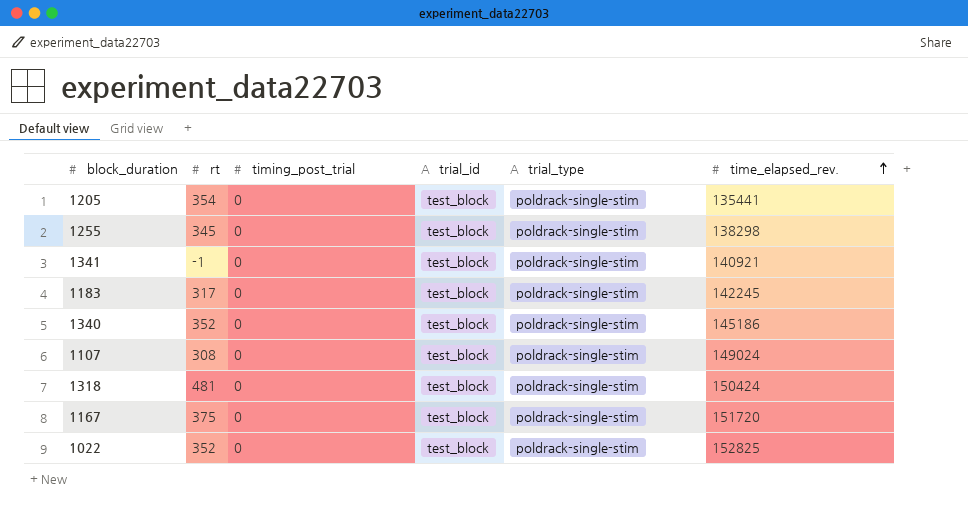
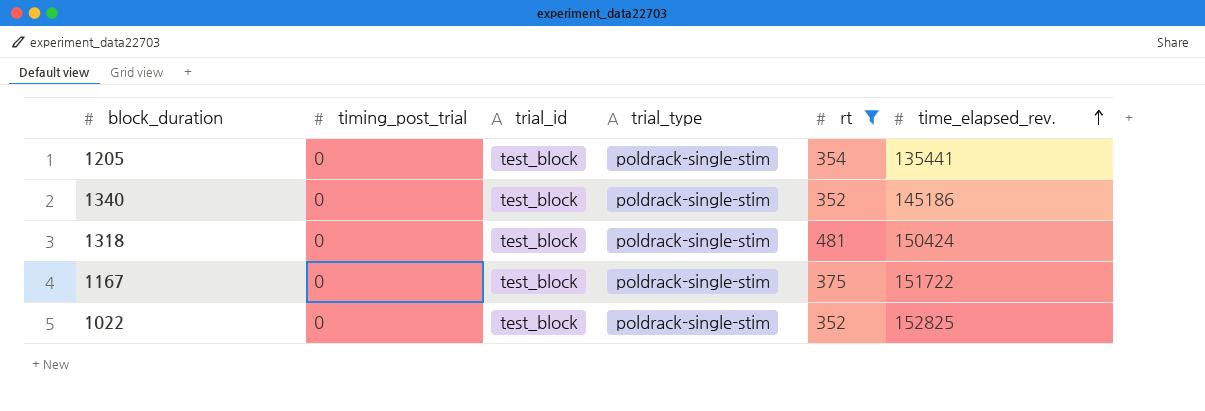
filter: none -> rt >= 352
column rt | position: 2 -> 5
1167 | time_elapsed_rev.: 151720 -> 151722

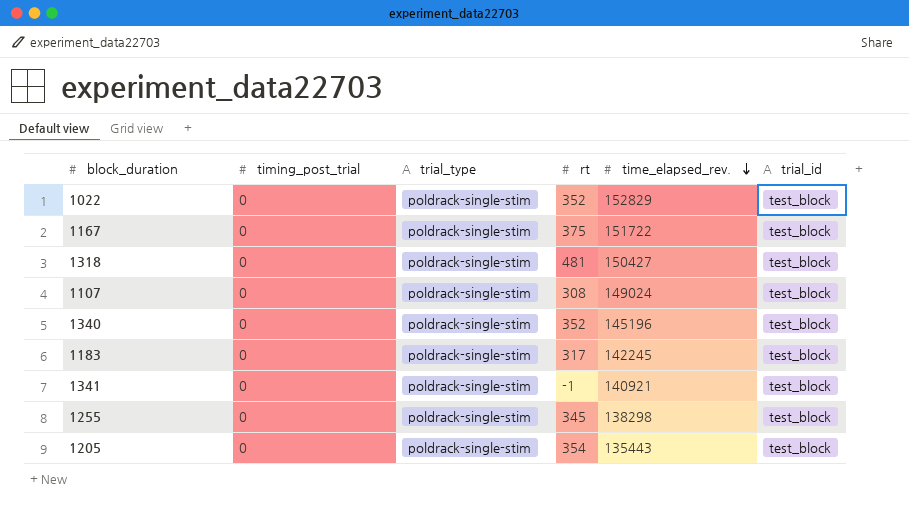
filter: rt >= 352 -> none
row order: time_elapsed_rev. ascending -> time_elapsed_rev. descending
column trial_id | position: 3 -> 6
1022 | time_elapsed_rev.: 152825 -> 152829
1318 | time_elapsed_rev.: 150424 -> 150427
1340 | time_elapsed_rev.: 145186 -> 145196
1205 | time_elapsed_rev.: 135441 -> 135443

